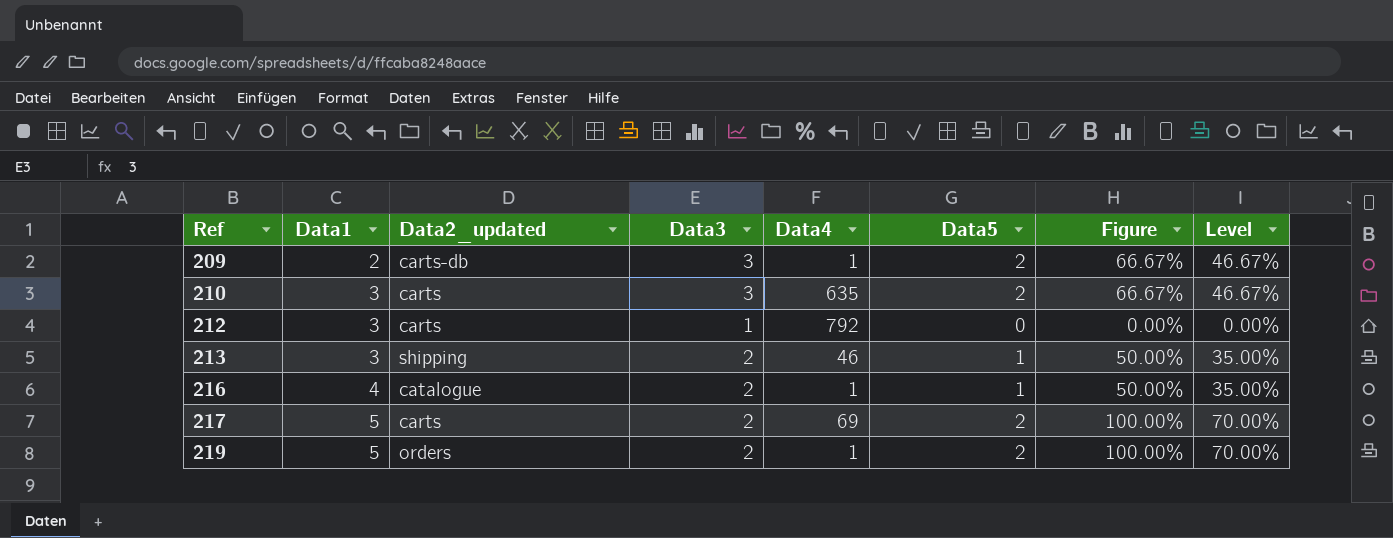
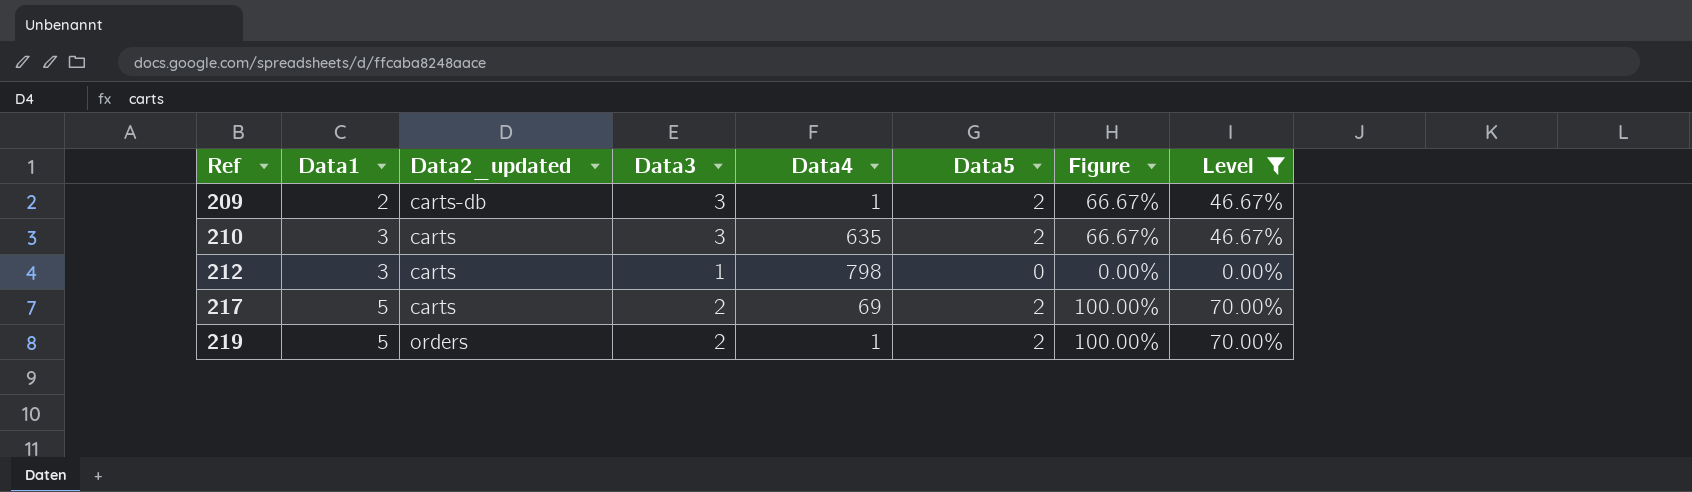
filter: none -> Level != 35.00%
212 | Data4: 792 -> 798

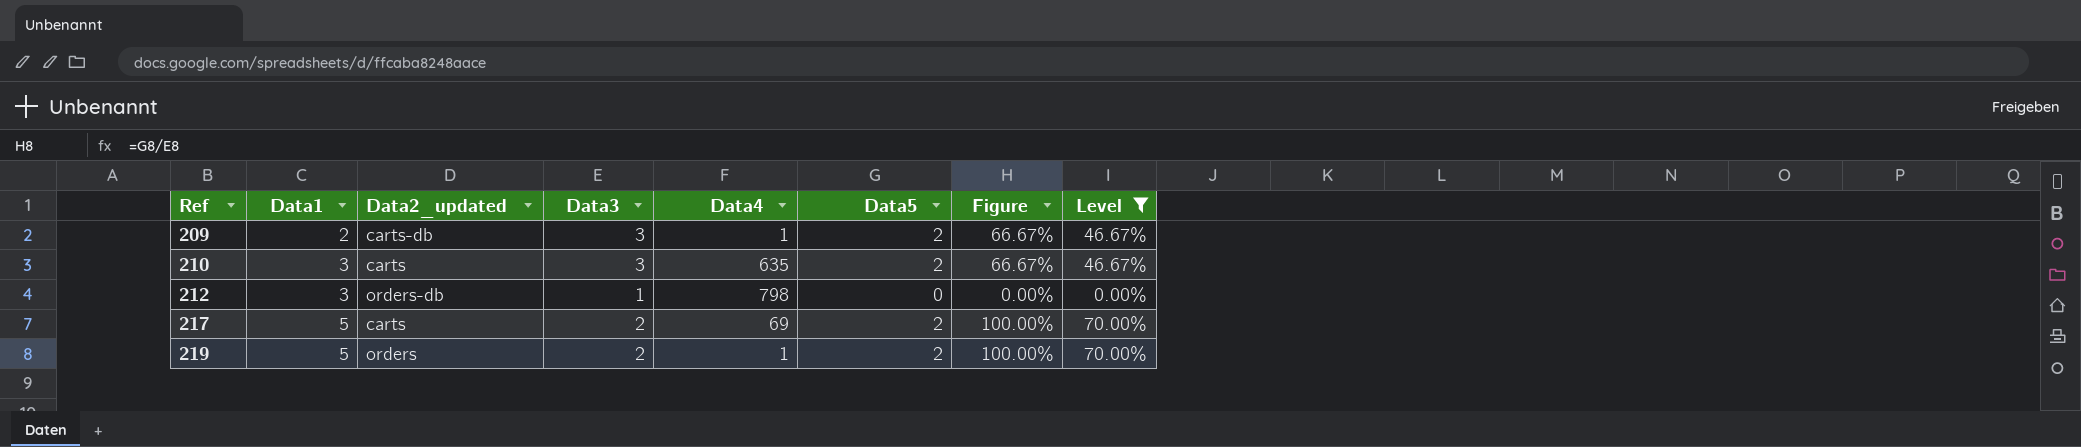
212 | Data2_updated: carts -> orders-db

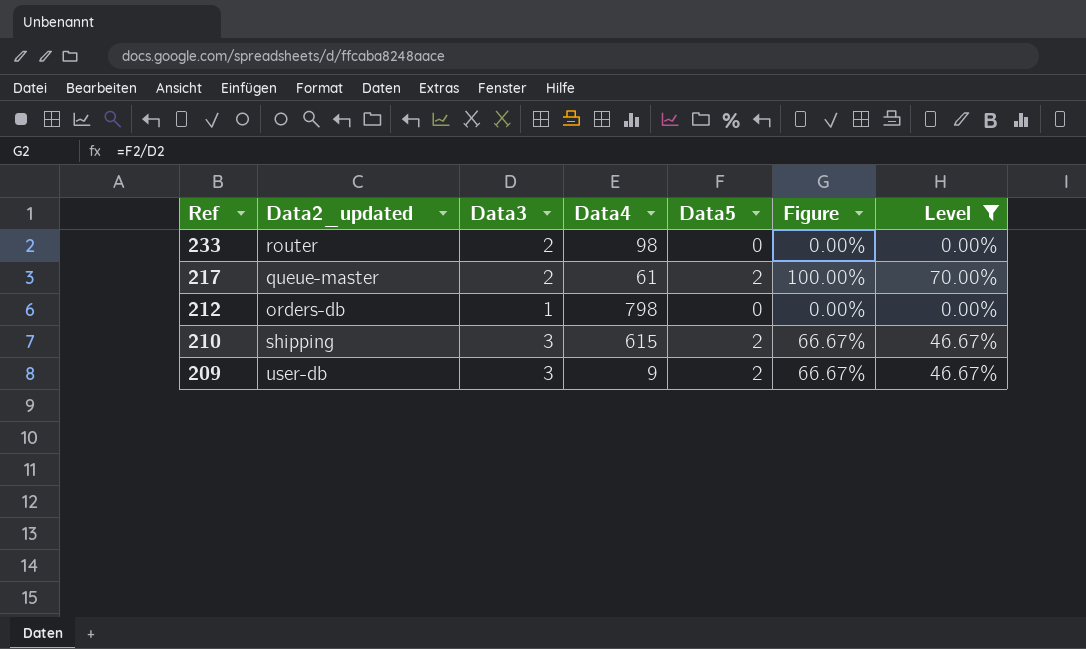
row order: Ref ascending -> Ref descending
column Data1 | position: 2 -> none
row 219: 5 | orders | 2 | 1 | 2 | 100.00% | 70.00% -> none
row 233: none -> router | 2 | 98 | 0 | 0.00% | 0.00%
217 | Data2_updated: carts -> queue-master
217 | Data4: 69 -> 61
210 | Data2_updated: carts -> shipping
210 | Data4: 635 -> 615
209 | Data2_updated: carts-db -> user-db
209 | Data4: 1 -> 9

